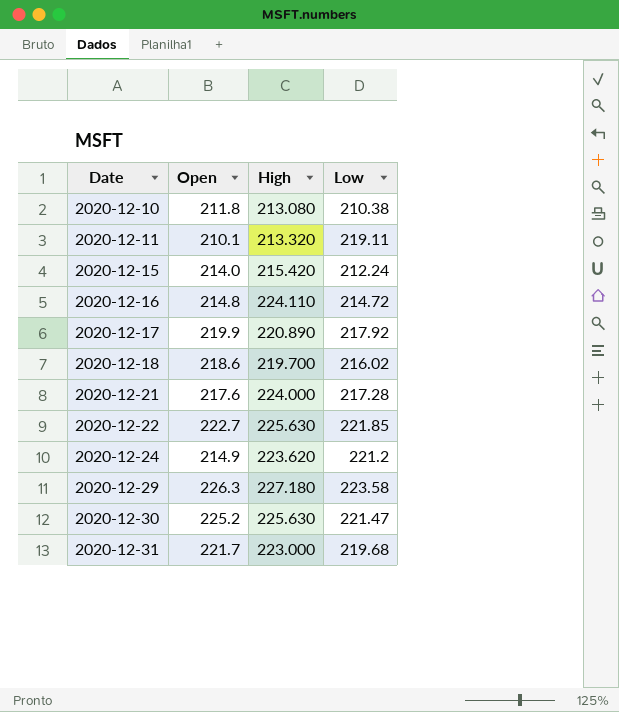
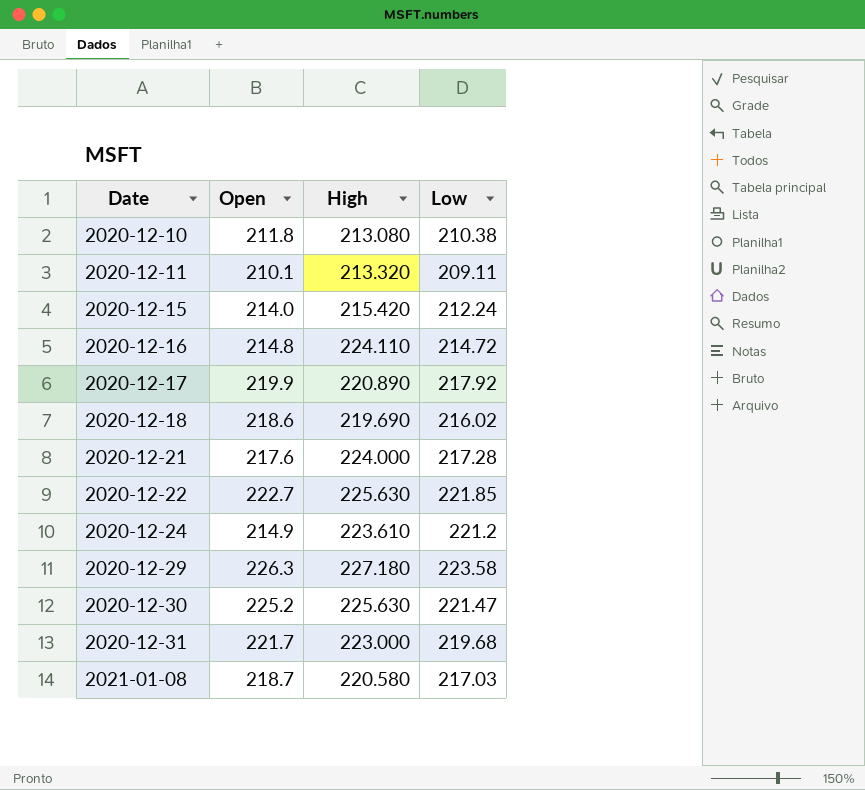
2020-12-11 | Low: 219.11 -> 209.11
2020-12-18 | High: 219.700 -> 219.690
2020-12-24 | High: 223.620 -> 223.610
row 2021-01-08: none -> 218.7 | 220.580 | 217.03

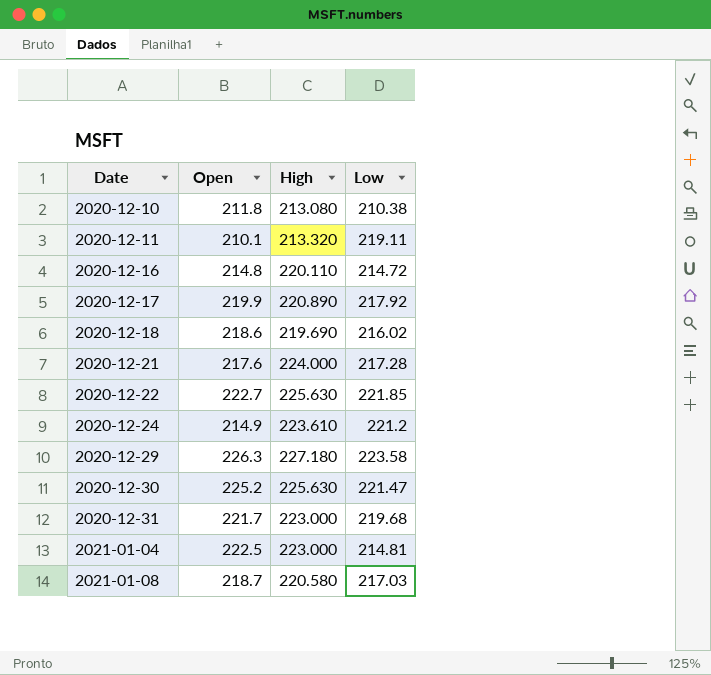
row 2020-12-15: 214.0 | 215.420 | 212.24 -> none
2020-12-11 | Low: 209.11 -> 219.11
2020-12-16 | High: 224.110 -> 220.110
row 2021-01-04: none -> 222.5 | 223.000 | 214.81

